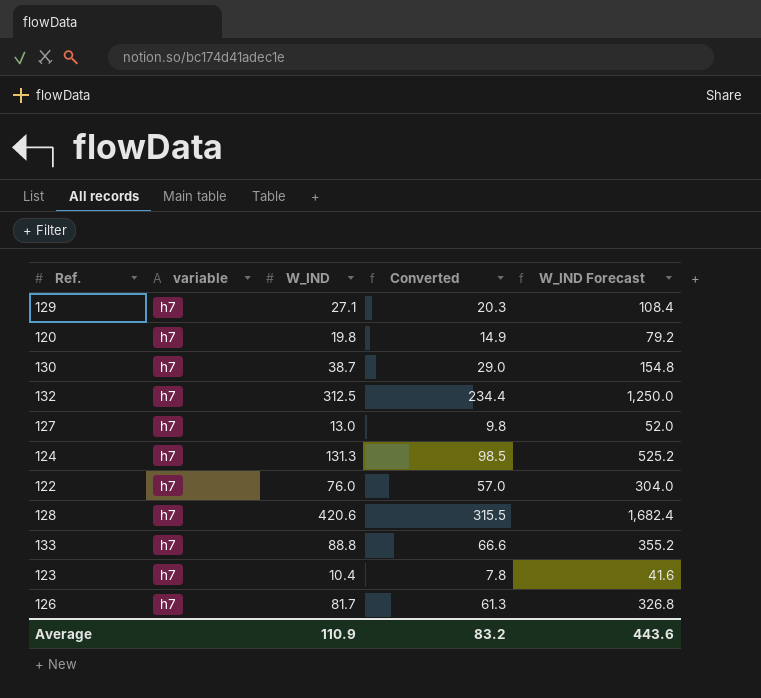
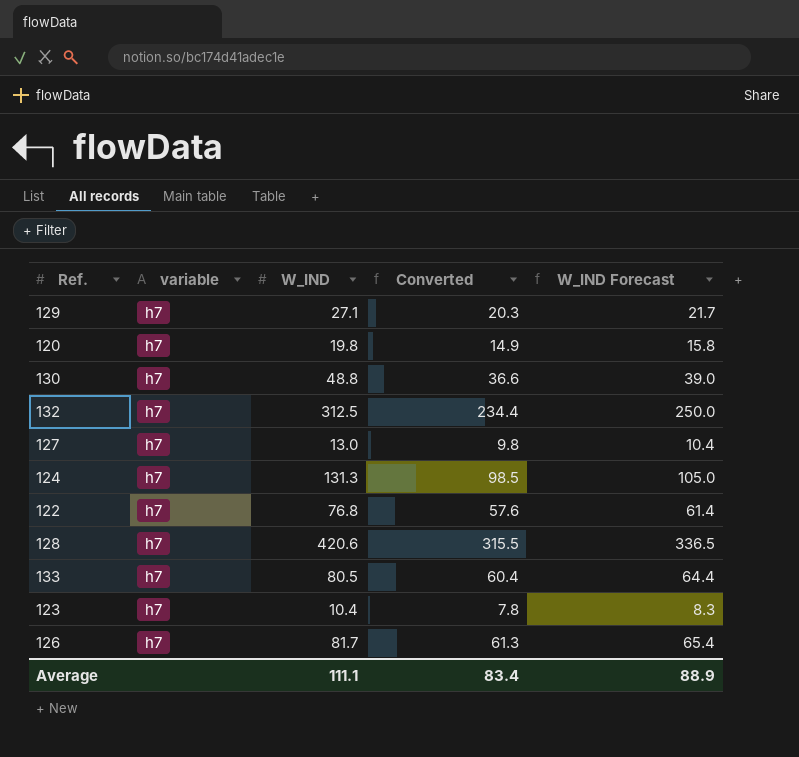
column W_IND Forecast | formula: [W_IND] * 4 -> [W_IND] * 0.8
130 | W_IND: 38.7 -> 48.8
130 | Converted: 29.0 -> 36.6
122 | W_IND: 76.0 -> 76.8
122 | Converted: 57.0 -> 57.6
133 | W_IND: 88.8 -> 80.5
133 | Converted: 66.6 -> 60.4
Average | W_IND: 110.9 -> 111.1
Average | Converted: 83.2 -> 83.4
Average | W_IND Forecast: 443.6 -> 88.9

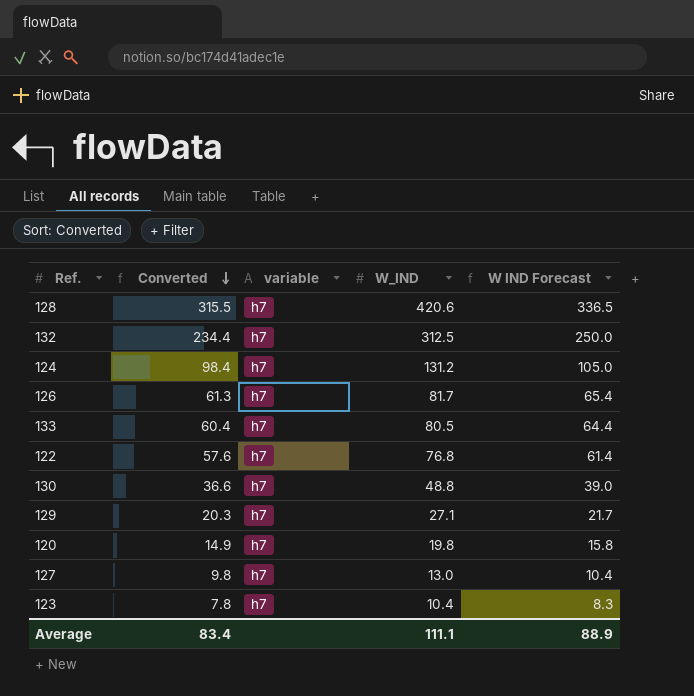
row order: none -> Converted descending
column Converted | position: 4 -> 2
column name: W_IND Forecast -> W IND Forecast
124 | Converted: 98.5 -> 98.4
124 | W_IND: 131.3 -> 131.2

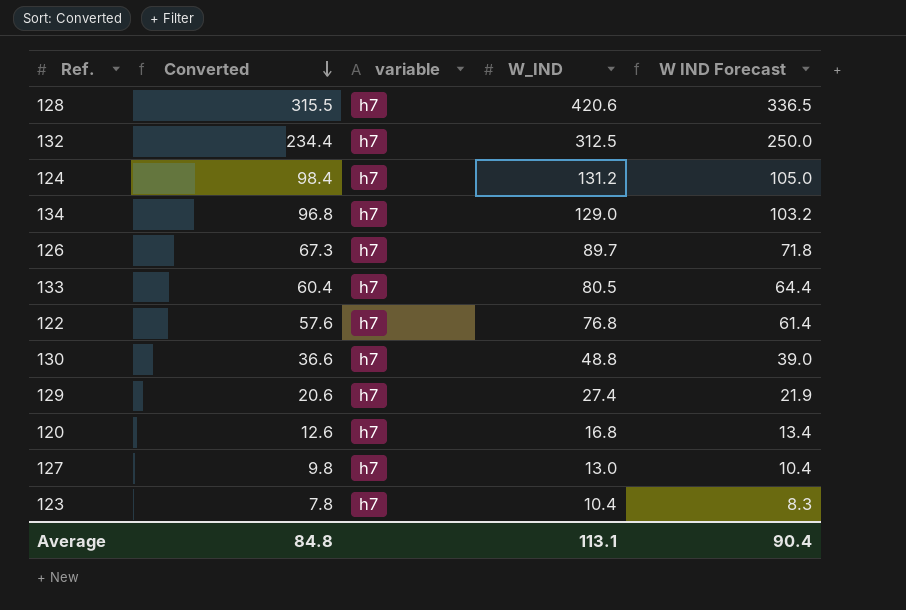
row 134: none -> 96.8 | h7 | 129.0 | 103.2
126 | Converted: 61.3 -> 67.3
126 | W_IND: 81.7 -> 89.7
126 | W IND Forecast: 65.4 -> 71.8
129 | Converted: 20.3 -> 20.6
129 | W_IND: 27.1 -> 27.4
129 | W IND Forecast: 21.7 -> 21.9
120 | Converted: 14.9 -> 12.6
120 | W_IND: 19.8 -> 16.8
120 | W IND Forecast: 15.8 -> 13.4
Average | Converted: 83.4 -> 84.8
Average | W_IND: 111.1 -> 113.1
Average | W IND Forecast: 88.9 -> 90.4

